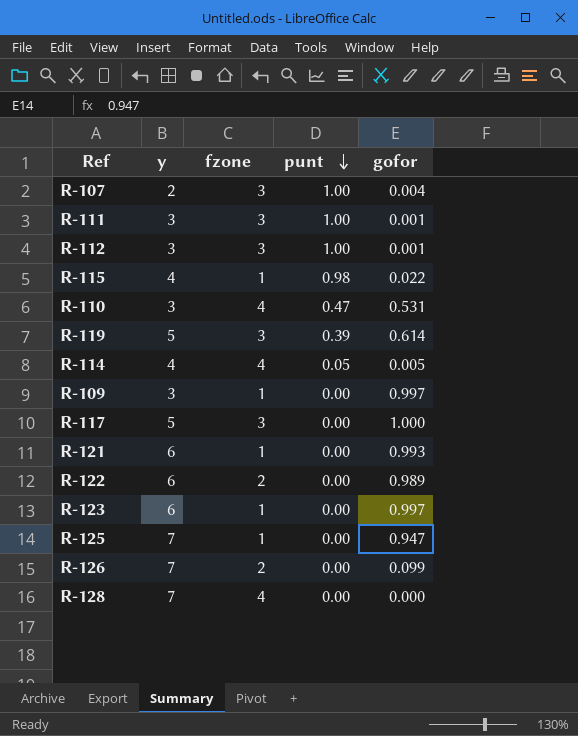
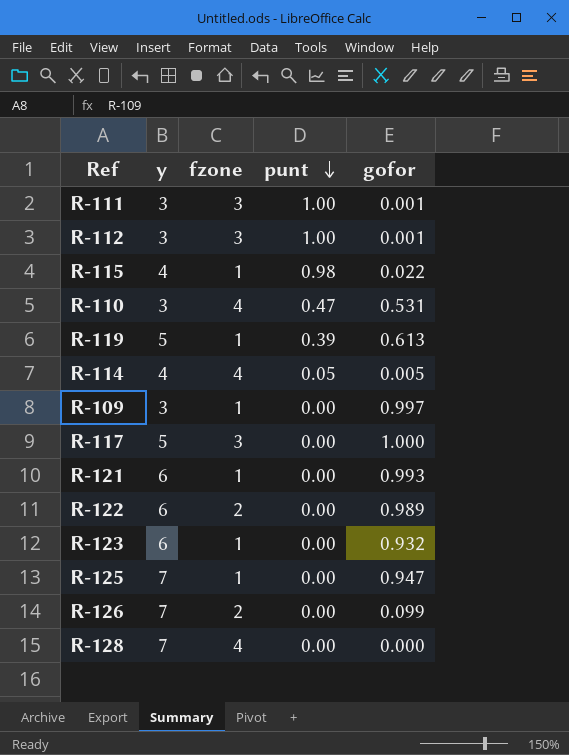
row R-107: 2 | 3 | 1.00 | 0.004 -> none
R-119 | fzone: 3 -> 1
R-119 | gofor: 0.614 -> 0.613
R-123 | gofor: 0.997 -> 0.932

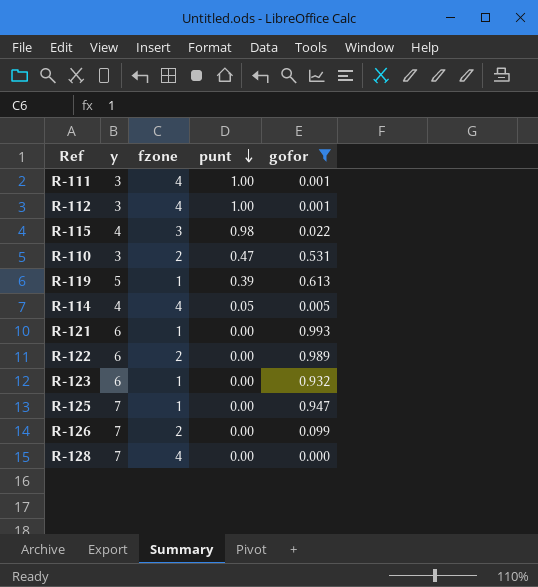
filter: none -> gofor <= 0.993
R-111 | fzone: 3 -> 4
R-112 | fzone: 3 -> 4
R-115 | fzone: 1 -> 3
R-110 | fzone: 4 -> 2

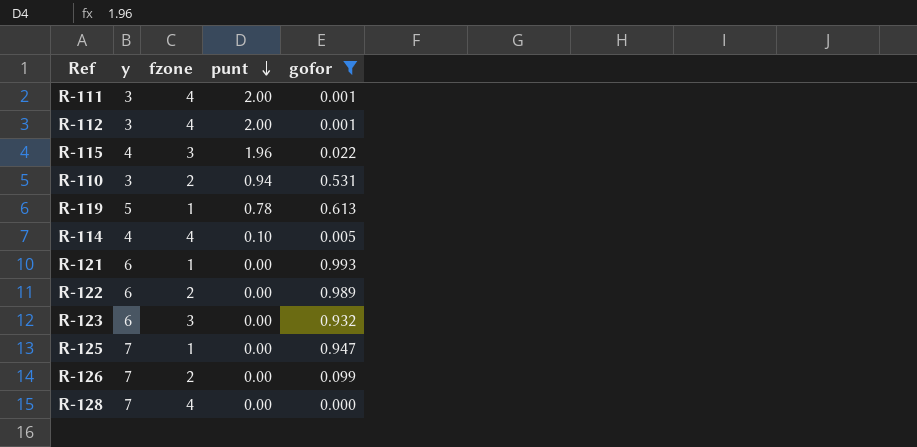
R-111 | punt: 1.00 -> 2.00
R-112 | punt: 1.00 -> 2.00
R-115 | punt: 0.98 -> 1.96
R-110 | punt: 0.47 -> 0.94
R-119 | punt: 0.39 -> 0.78
R-114 | punt: 0.05 -> 0.10
R-123 | fzone: 1 -> 3

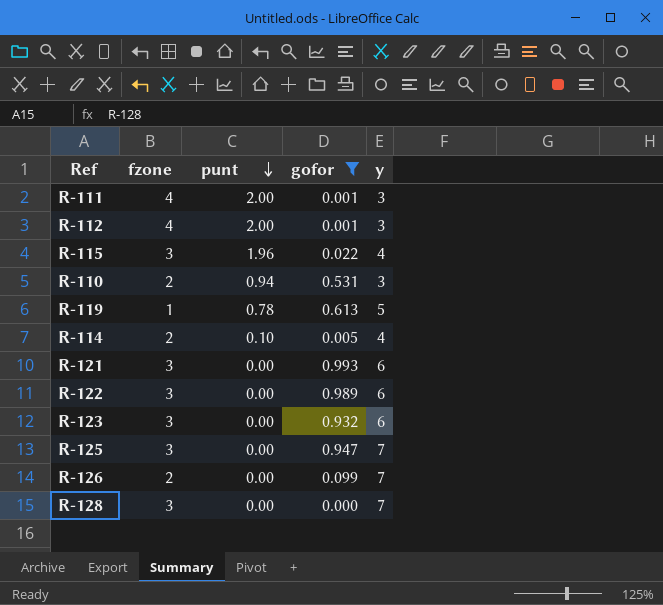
column y | position: 2 -> 5
R-114 | fzone: 4 -> 2
R-121 | fzone: 1 -> 3
R-122 | fzone: 2 -> 3
R-125 | fzone: 1 -> 3
R-128 | fzone: 4 -> 3

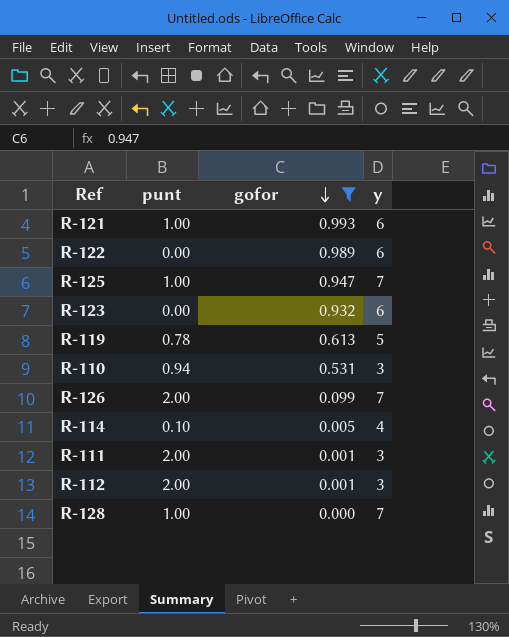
row order: punt descending -> gofor descending
column fzone | position: 2 -> none
row R-115: 3 | 1.96 | 0.022 | 4 -> none
R-121 | punt: 0.00 -> 1.00
R-125 | punt: 0.00 -> 1.00
R-126 | punt: 0.00 -> 2.00
R-128 | punt: 0.00 -> 1.00

